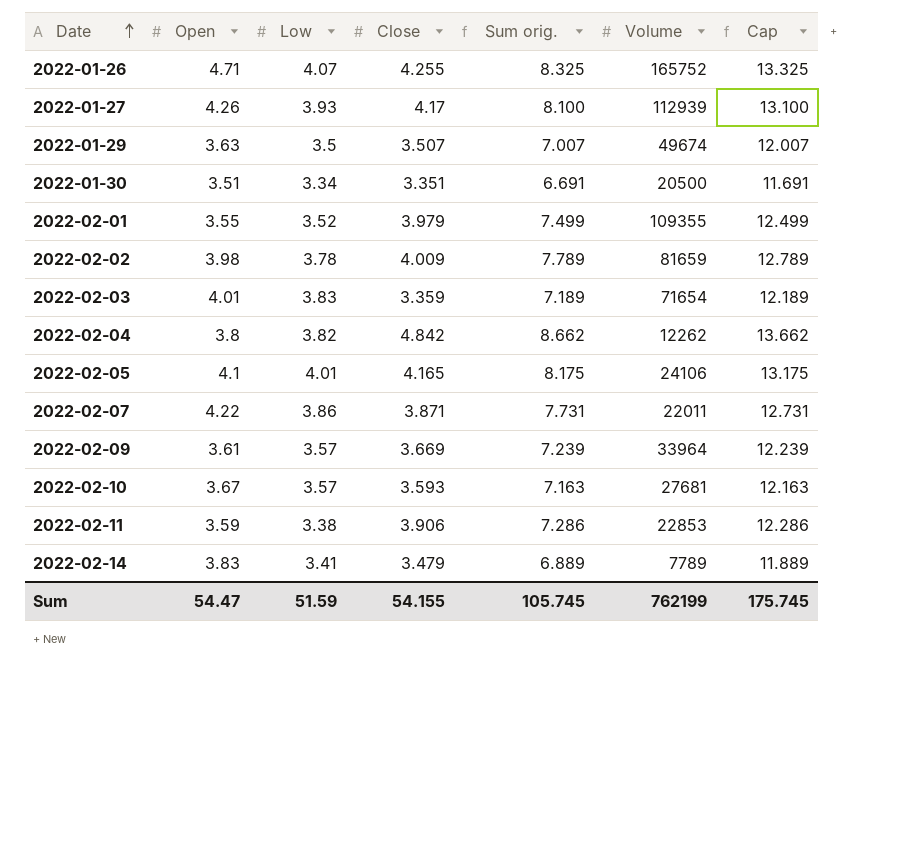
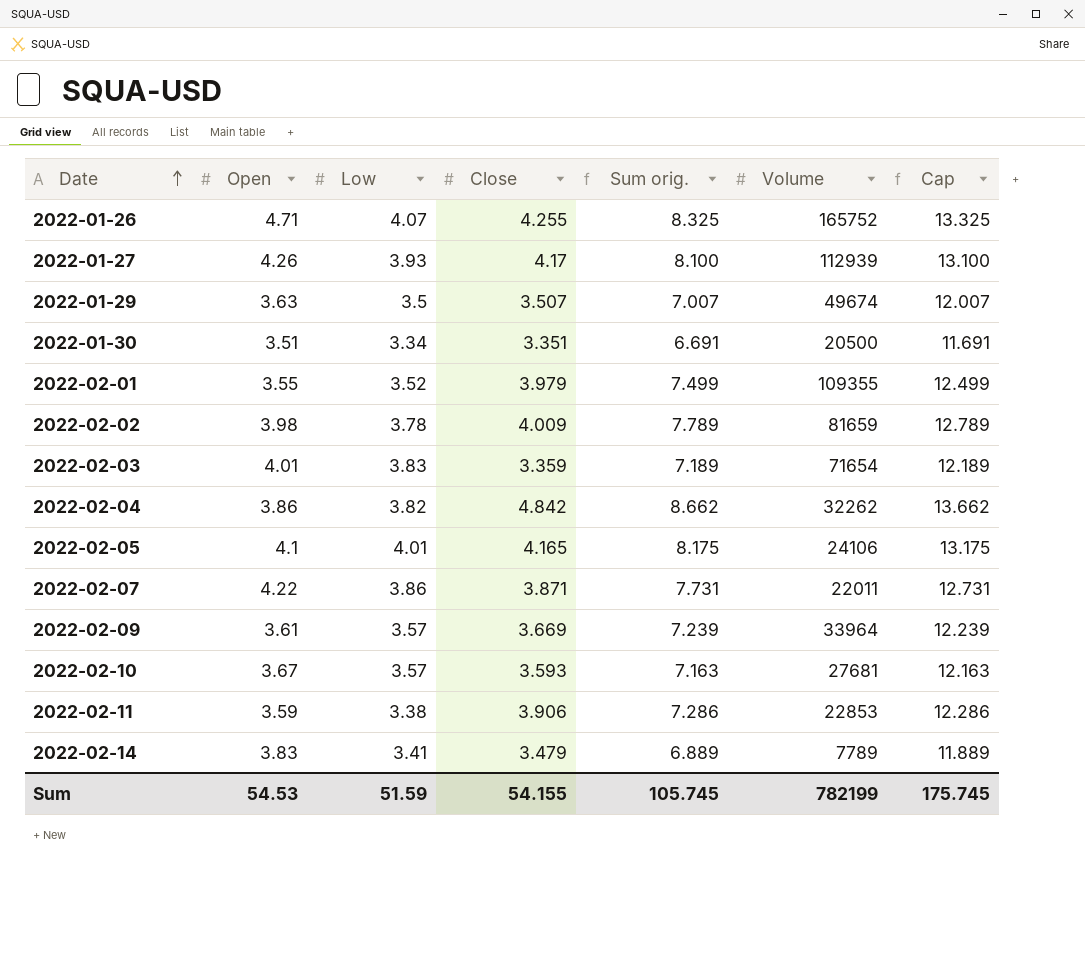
2022-02-04 | Open: 3.8 -> 3.86
2022-02-04 | Volume: 12262 -> 32262
Sum | Open: 54.47 -> 54.53
Sum | Volume: 762199 -> 782199

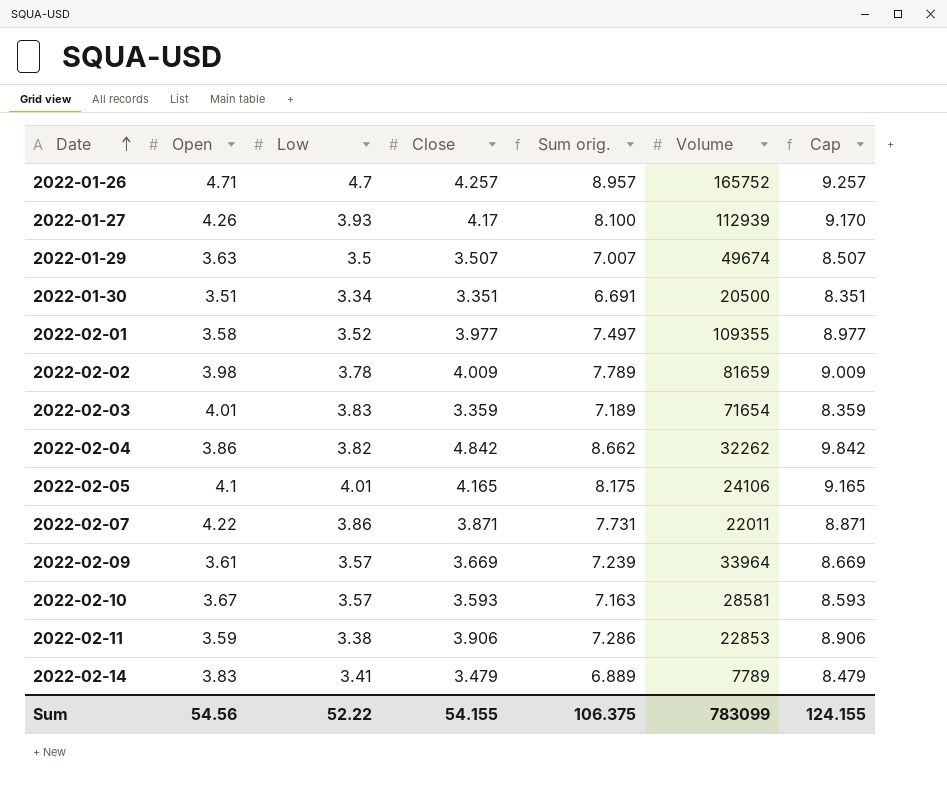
column Cap | formula: [Sum orig.] + 5 -> [Close] + 5
2022-01-26 | Low: 4.07 -> 4.7
2022-01-26 | Close: 4.255 -> 4.257
2022-01-26 | Sum orig.: 8.325 -> 8.957
2022-02-01 | Open: 3.55 -> 3.58
2022-02-01 | Close: 3.979 -> 3.977
2022-02-01 | Sum orig.: 7.499 -> 7.497
2022-02-10 | Volume: 27681 -> 28581
Sum | Open: 54.53 -> 54.56
Sum | Low: 51.59 -> 52.22
Sum | Sum orig.: 105.745 -> 106.375
Sum | Volume: 782199 -> 783099
Sum | Cap: 175.745 -> 124.155

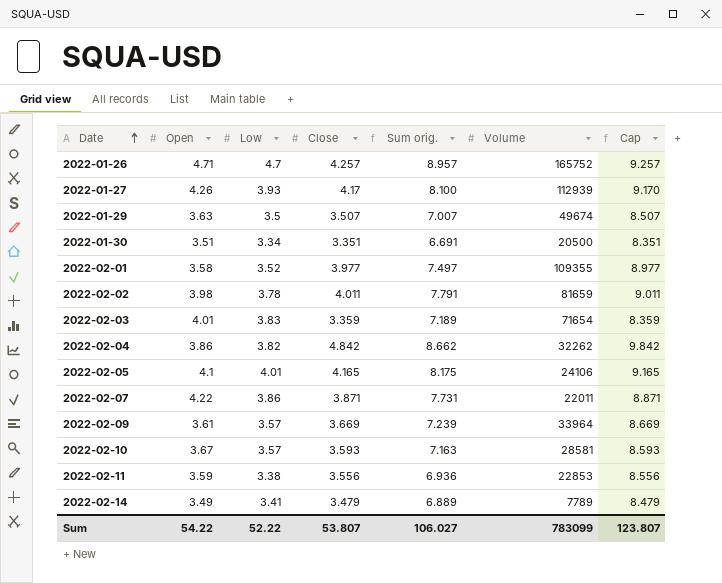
2022-02-02 | Close: 4.009 -> 4.011
2022-02-02 | Sum orig.: 7.789 -> 7.791
2022-02-02 | Cap: 9.009 -> 9.011
2022-02-11 | Close: 3.906 -> 3.556
2022-02-11 | Sum orig.: 7.286 -> 6.936
2022-02-11 | Cap: 8.906 -> 8.556
2022-02-14 | Open: 3.83 -> 3.49
Sum | Open: 54.56 -> 54.22
Sum | Close: 54.155 -> 53.807
Sum | Sum orig.: 106.375 -> 106.027
Sum | Cap: 124.155 -> 123.807

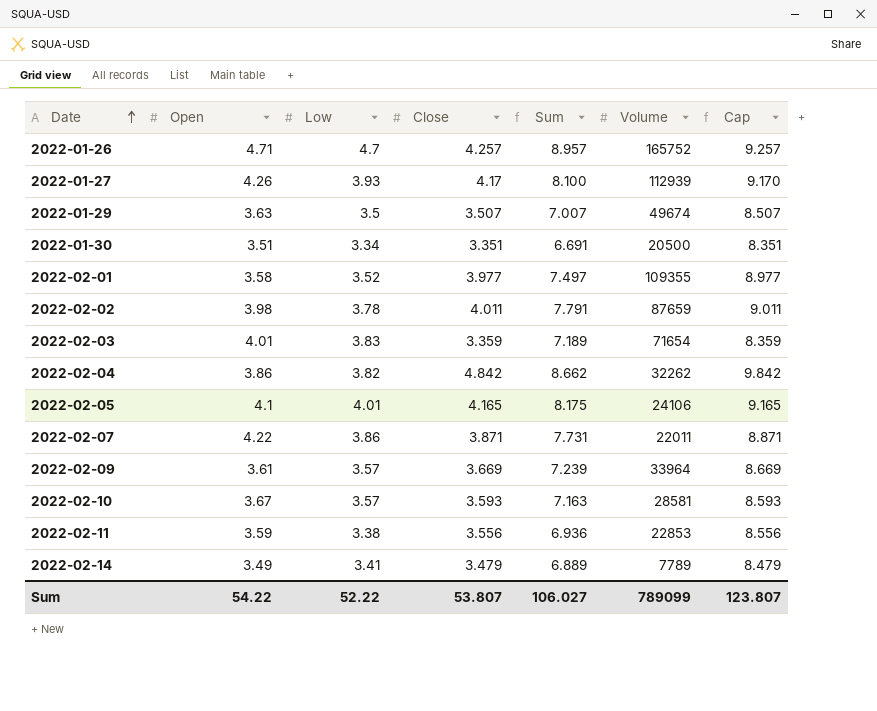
column name: Sum orig. -> Sum
2022-02-02 | Volume: 81659 -> 87659
Sum | Volume: 783099 -> 789099

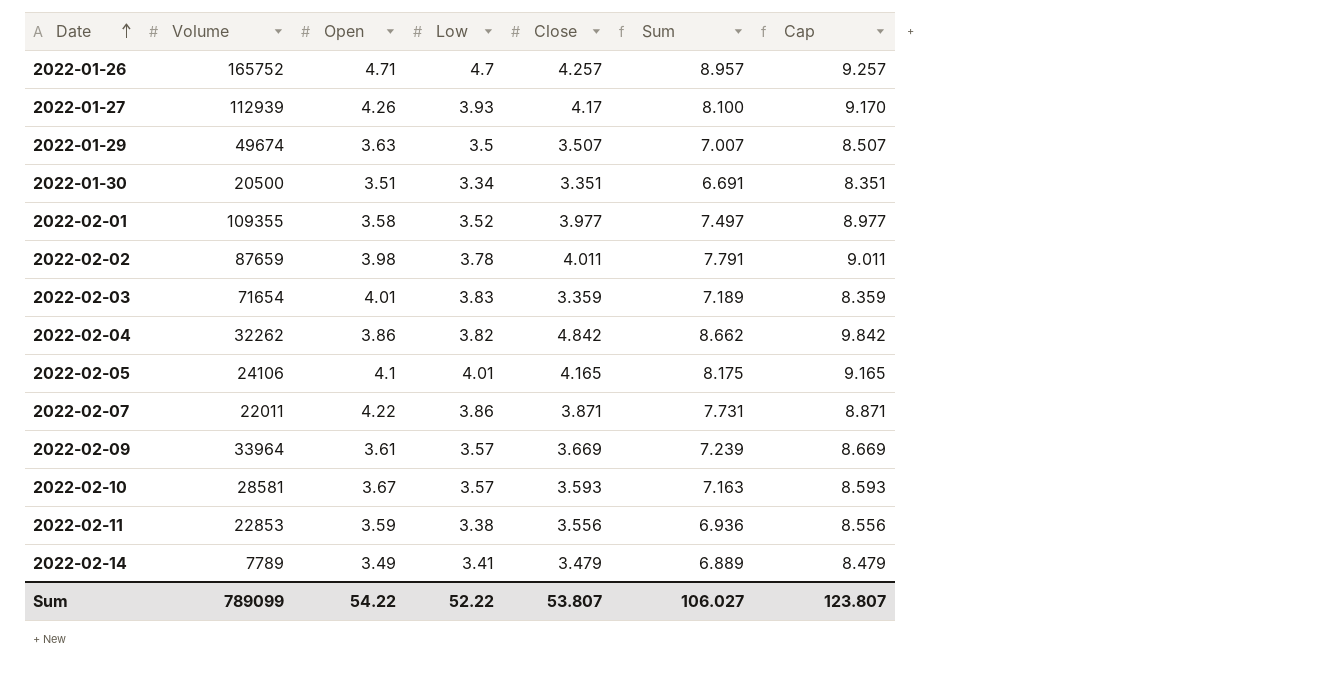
column Volume | position: 6 -> 2

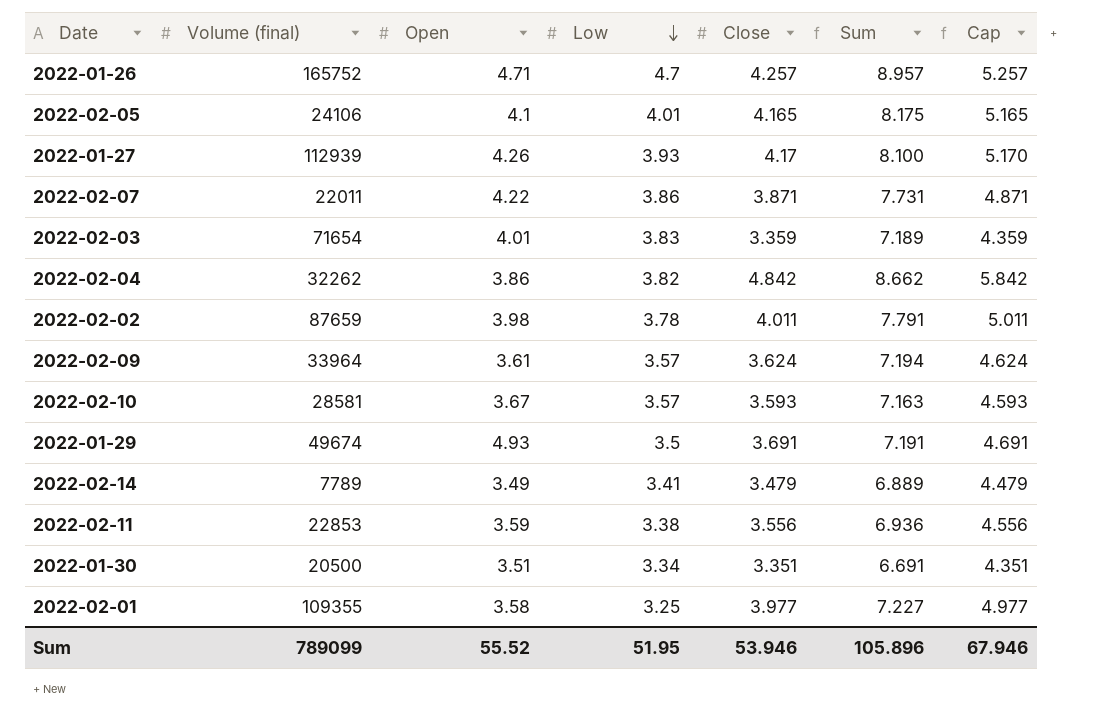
row order: Date ascending -> Low descending
column name: Volume -> Volume (final)
column Cap | formula: [Close] + 5 -> [Close] + 1
2022-02-09 | Close: 3.669 -> 3.624
2022-02-09 | Sum: 7.239 -> 7.194
2022-01-29 | Open: 3.63 -> 4.93
2022-01-29 | Close: 3.507 -> 3.691
2022-01-29 | Sum: 7.007 -> 7.191
2022-02-01 | Low: 3.52 -> 3.25
2022-02-01 | Sum: 7.497 -> 7.227
Sum | Open: 54.22 -> 55.52
Sum | Low: 52.22 -> 51.95
Sum | Close: 53.807 -> 53.946
Sum | Sum: 106.027 -> 105.896
Sum | Cap: 123.807 -> 67.946

